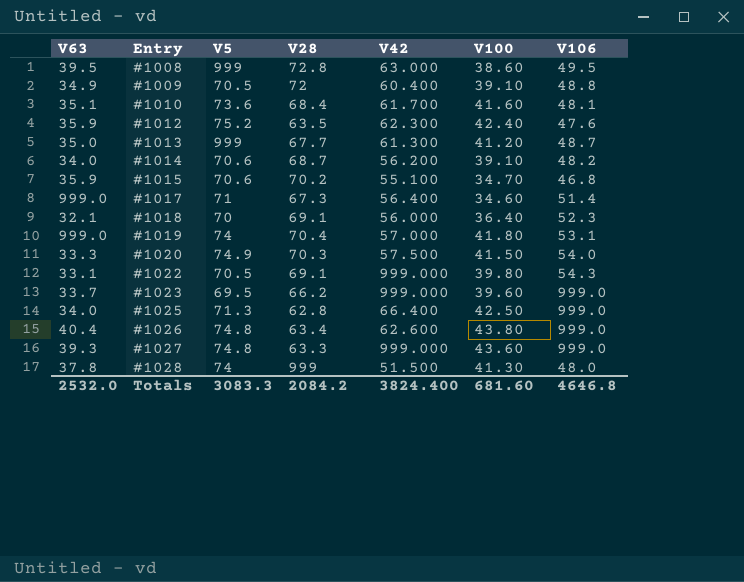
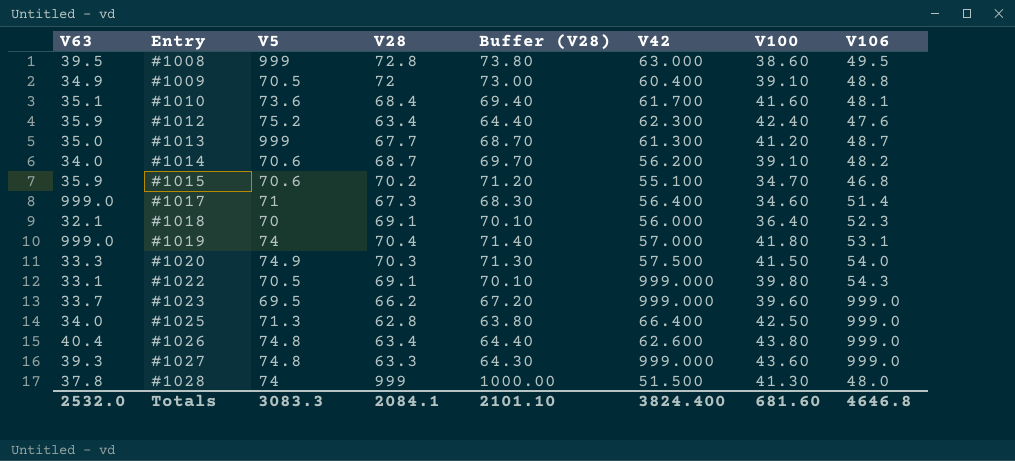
column Buffer (V28) | formula: none -> [V28] + 1
#1012 | V28: 63.5 -> 63.4
Totals | V28: 2084.2 -> 2084.1

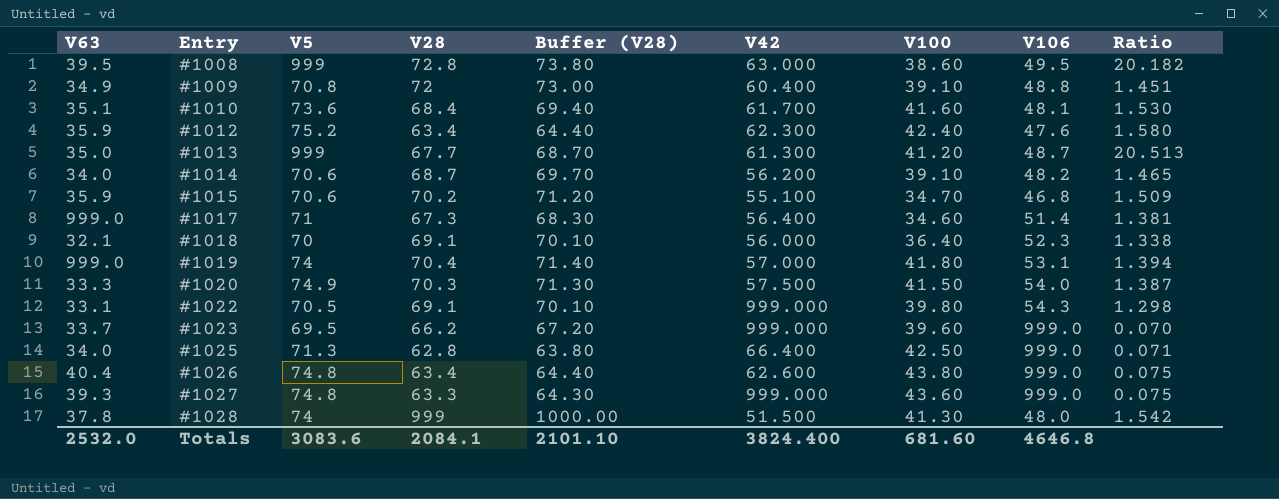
column Ratio | formula: none -> [V5] / [V106]
#1009 | V5: 70.5 -> 70.8
Totals | V5: 3083.3 -> 3083.6

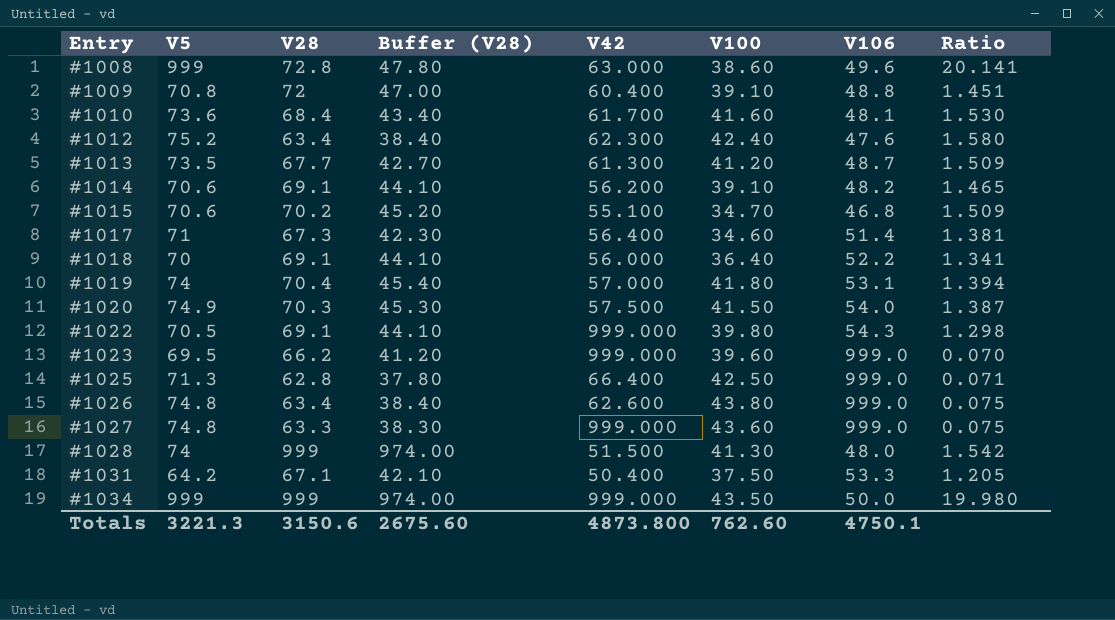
column V63 | position: 1 -> none
column Buffer (V28) | formula: [V28] + 1 -> [V28] - 25
#1008 | V106: 49.5 -> 49.6
#1008 | Ratio: 20.182 -> 20.141
#1013 | V5: 999 -> 73.5
#1013 | Ratio: 20.513 -> 1.509
#1014 | V28: 68.7 -> 69.1
#1018 | V106: 52.3 -> 52.2
#1018 | Ratio: 1.338 -> 1.341
row #1031: none -> 64.2 | 67.1 | 42.10 | 50.400 | 37.50 | 53.3 | 1.205
row #1034: none -> 999 | 999 | 974.00 | 999.000 | 43.50 | 50.0 | 19.980
Totals | V5: 3083.6 -> 3221.3
Totals | V28: 2084.1 -> 3150.6
Totals | Buffer (V28): 2101.10 -> 2675.60
Totals | V42: 3824.400 -> 4873.800
Totals | V100: 681.60 -> 762.60
Totals | V106: 4646.8 -> 4750.1

